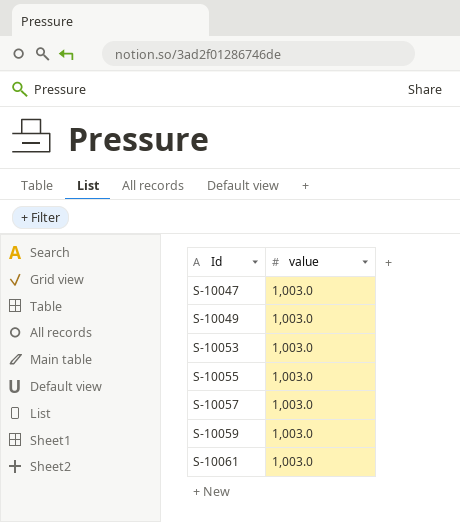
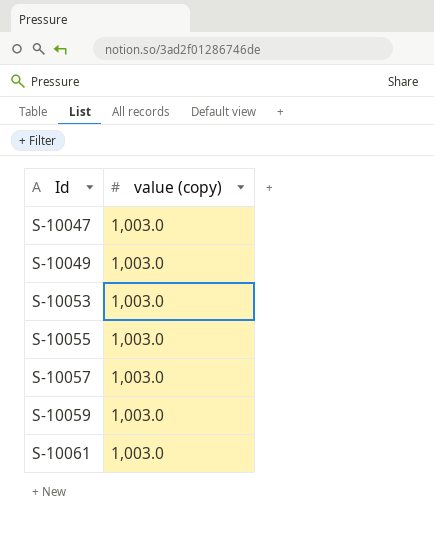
column name: value -> value (copy)

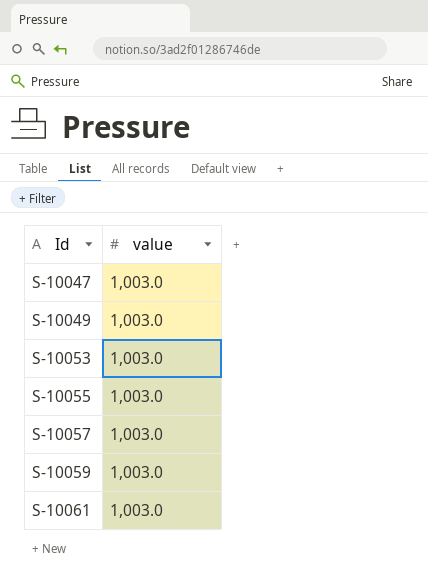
column name: value (copy) -> value

